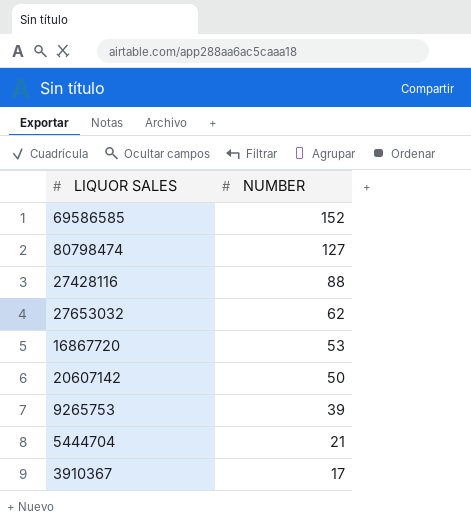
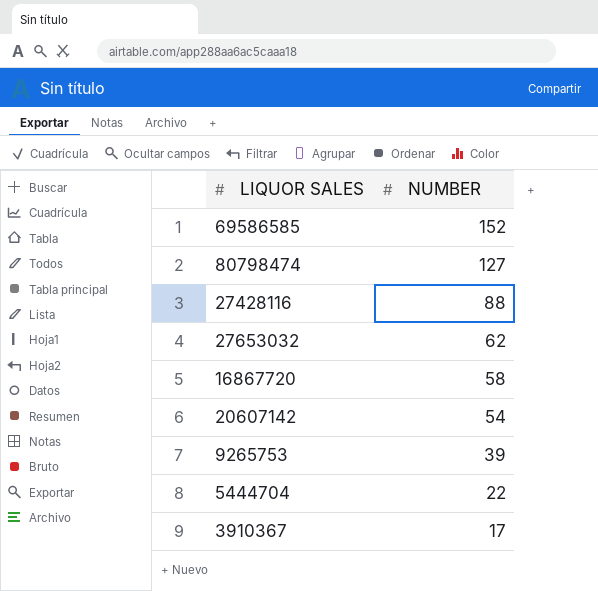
16867720 | NUMBER: 53 -> 58
20607142 | NUMBER: 50 -> 54
5444704 | NUMBER: 21 -> 22

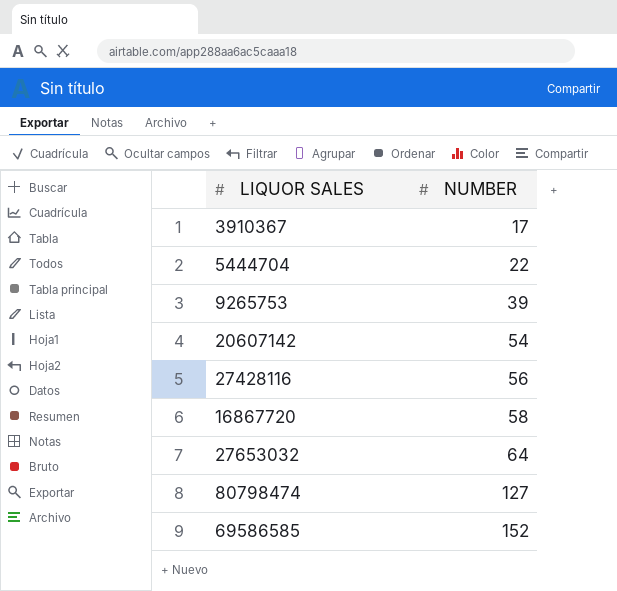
row order: NUMBER descending -> NUMBER ascending
27428116 | NUMBER: 88 -> 56
27653032 | NUMBER: 62 -> 64

